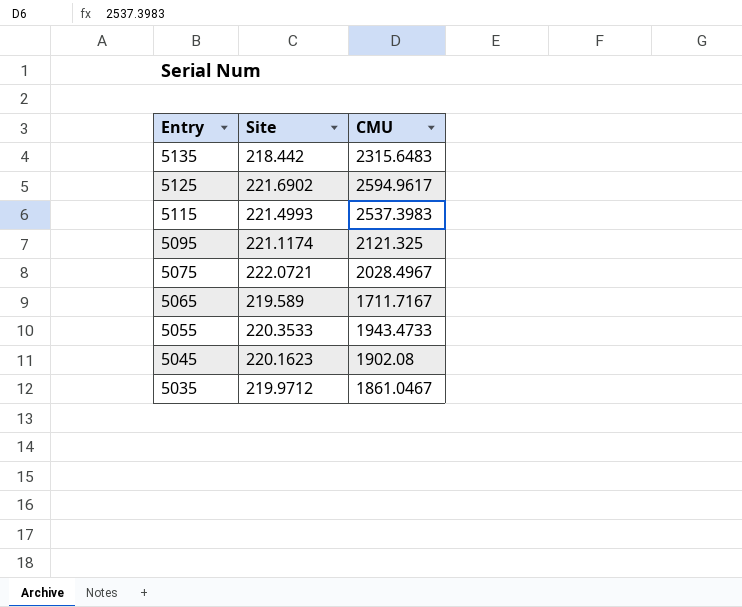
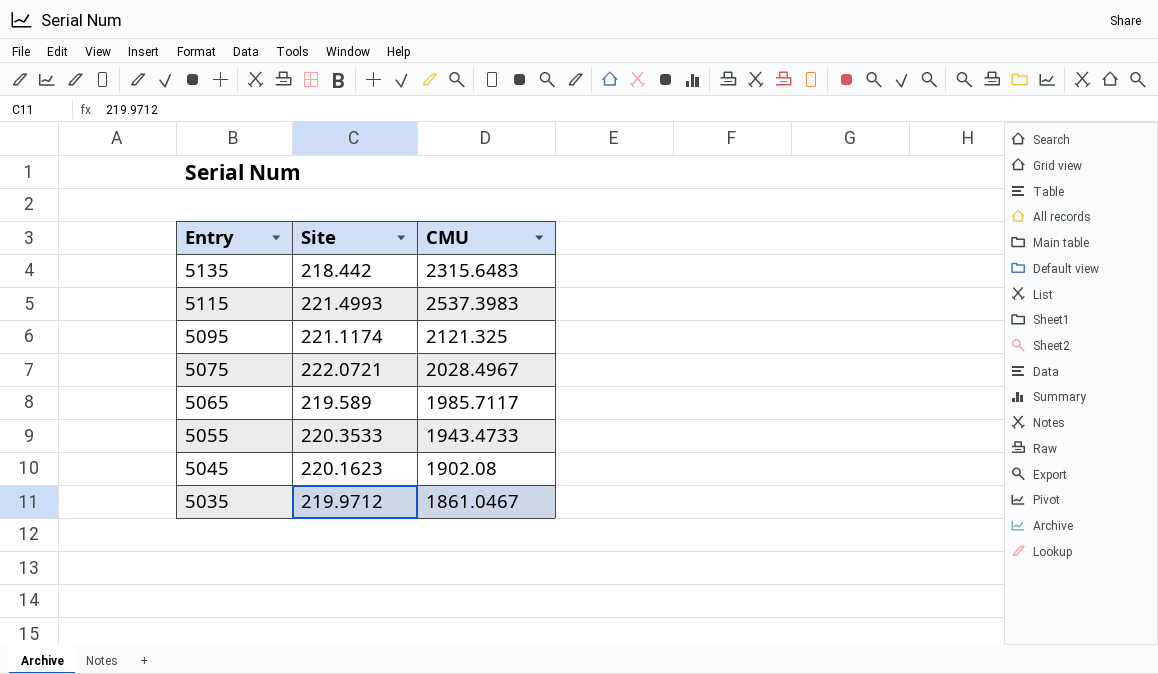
row 5125: 221.6902 | 2594.9617 -> none
5065 | CMU: 1711.7167 -> 1985.7117

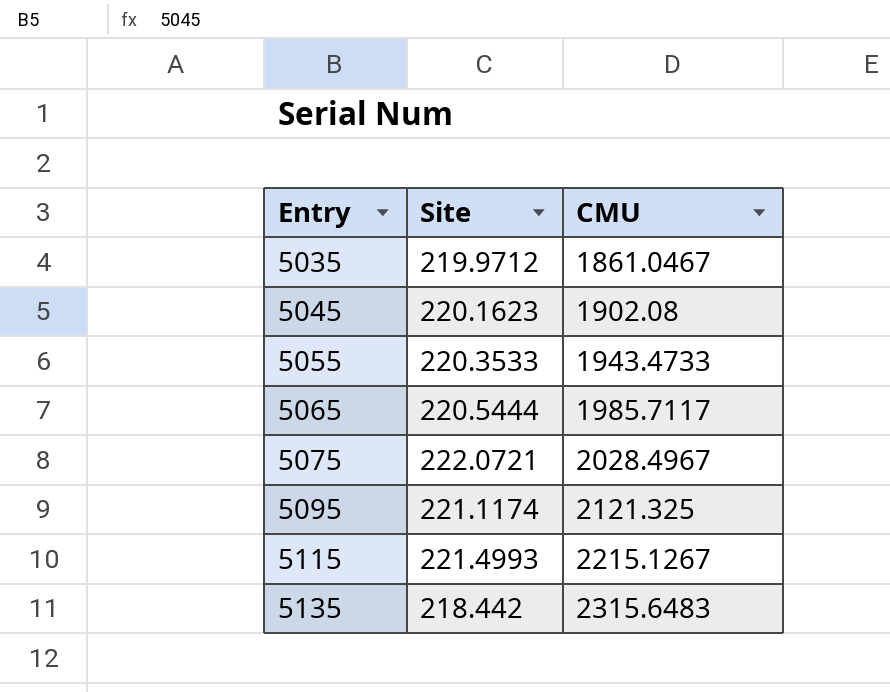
row order: Entry descending -> Entry ascending
5065 | Site: 219.589 -> 220.5444
5115 | CMU: 2537.3983 -> 2215.1267

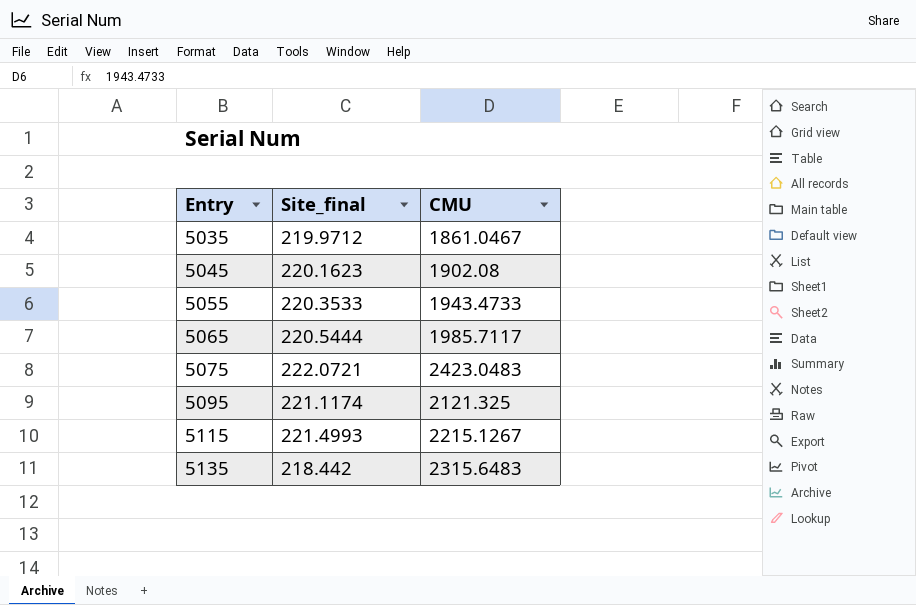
column name: Site -> Site_final
5075 | CMU: 2028.4967 -> 2423.0483

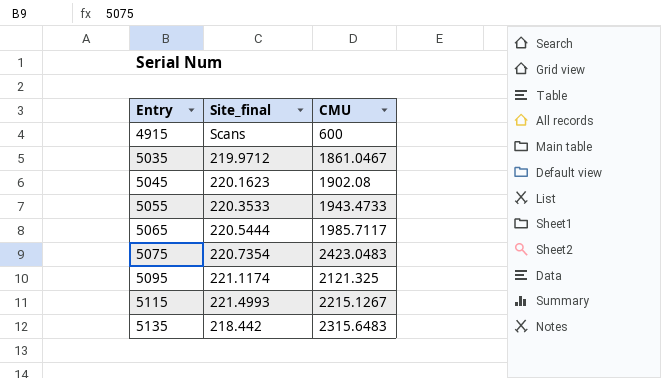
row 4915: none -> Scans | 600
5075 | Site_final: 222.0721 -> 220.7354

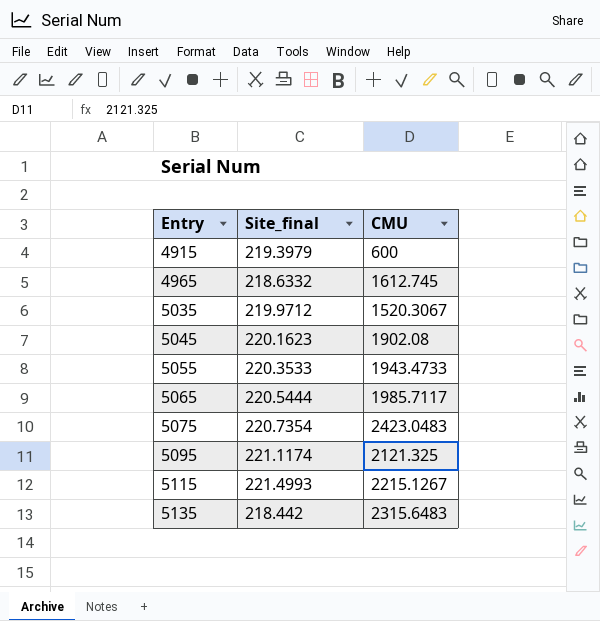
4915 | Site_final: Scans -> 219.3979
row 4965: none -> 218.6332 | 1612.745
5035 | CMU: 1861.0467 -> 1520.3067

